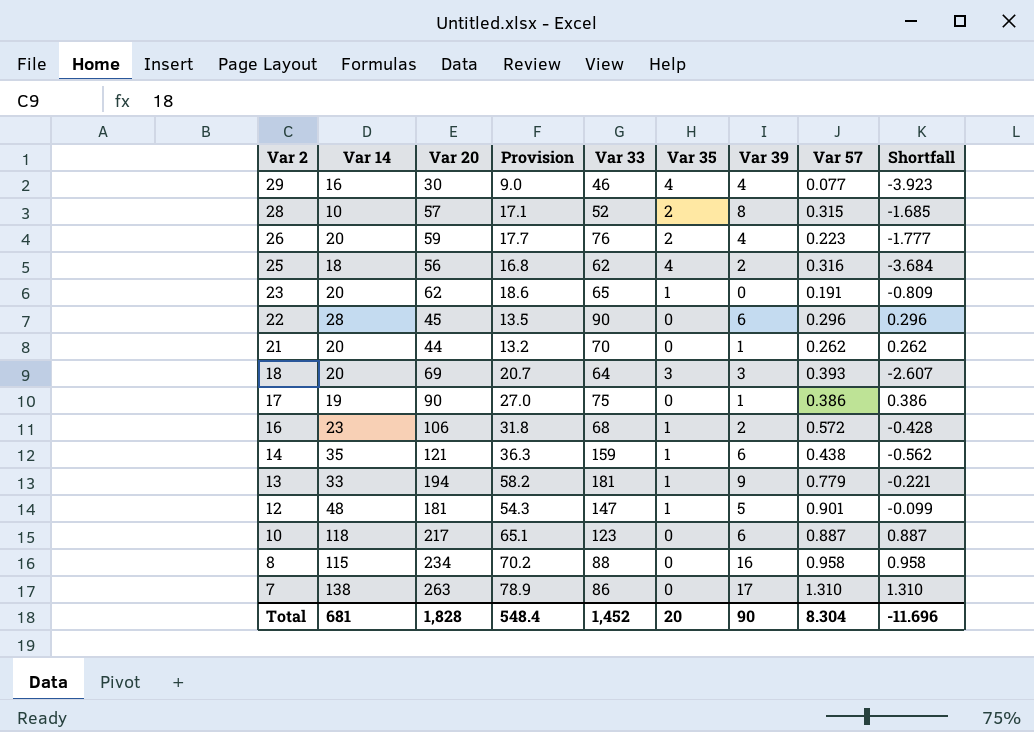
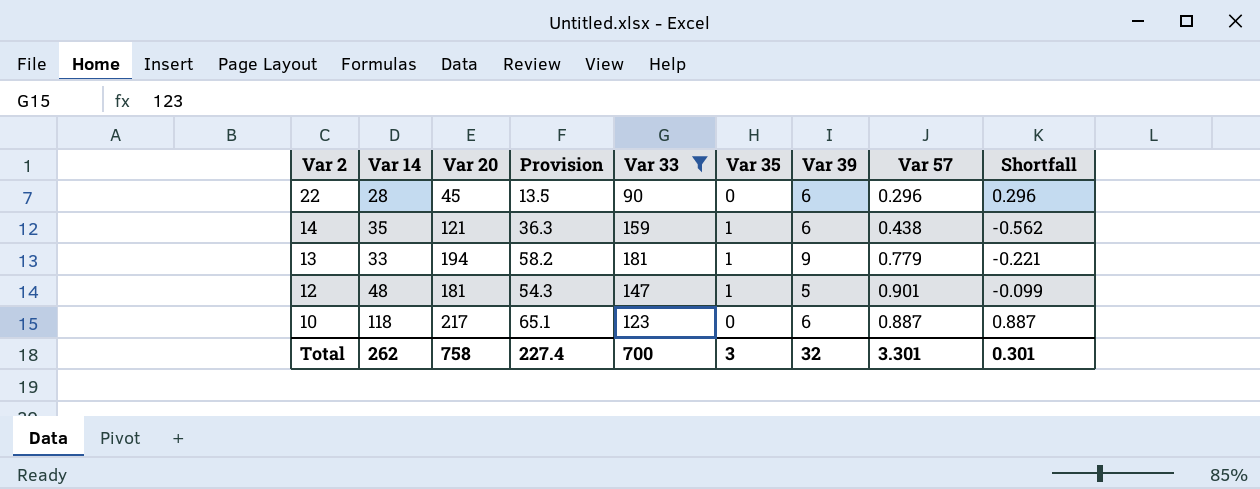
filter: none -> Var 33 >= 90
Total | Var 14: 681 -> 262
Total | Var 20: 1,828 -> 758
Total | Provision: 548.4 -> 227.4
Total | Var 33: 1,452 -> 700
Total | Var 35: 20 -> 3
Total | Var 39: 90 -> 32
Total | Var 57: 8.304 -> 3.301
Total | Shortfall: -11.696 -> 0.301

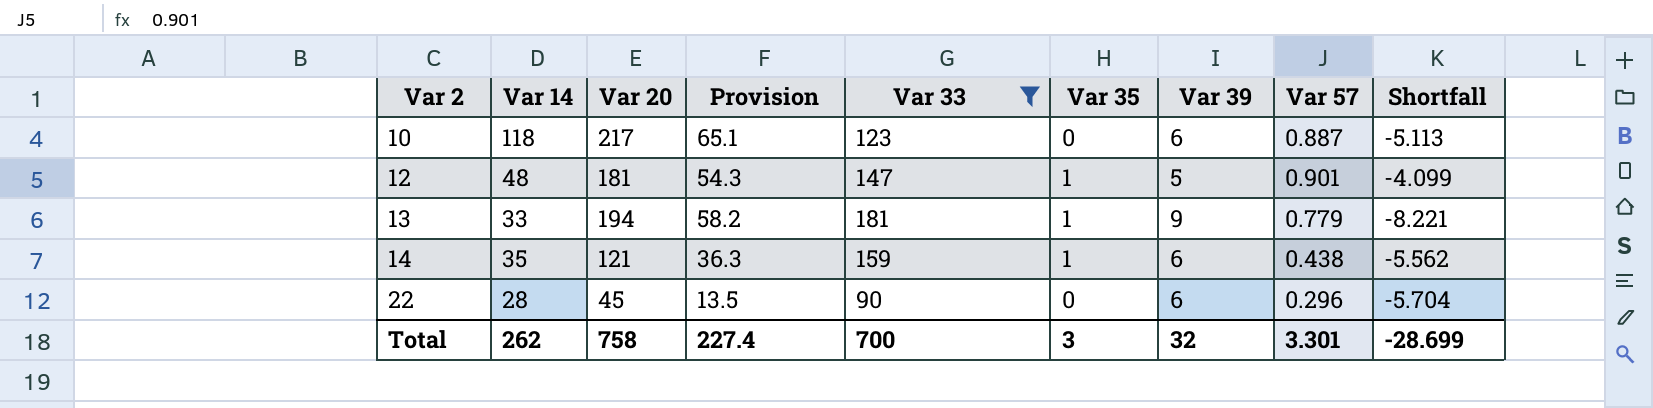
row order: Var 2 descending -> Var 2 ascending
column Shortfall | formula: [Var 57] - [Var 35] -> [Var 57] - [Var 39]
Total | Shortfall: 0.301 -> -28.699

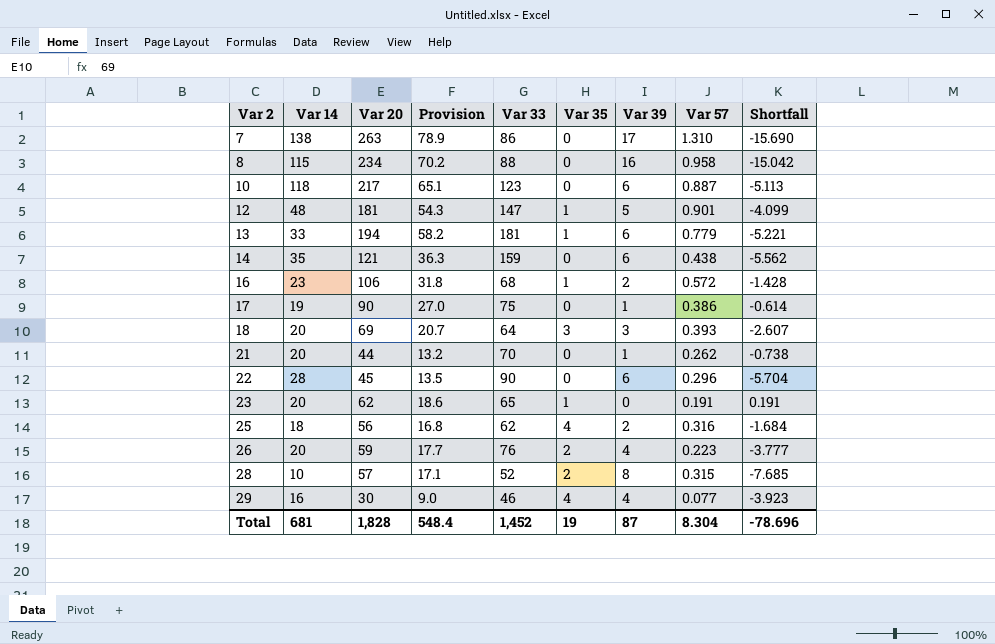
filter: Var 33 >= 90 -> none
13 | Var 39: 9 -> 6
13 | Shortfall: -8.221 -> -5.221
14 | Var 35: 1 -> 0
Total | Var 14: 262 -> 681
Total | Var 20: 758 -> 1,828
Total | Provision: 227.4 -> 548.4
Total | Var 33: 700 -> 1,452
Total | Var 35: 3 -> 19
Total | Var 39: 32 -> 87
Total | Var 57: 3.301 -> 8.304
Total | Shortfall: -28.699 -> -78.696

